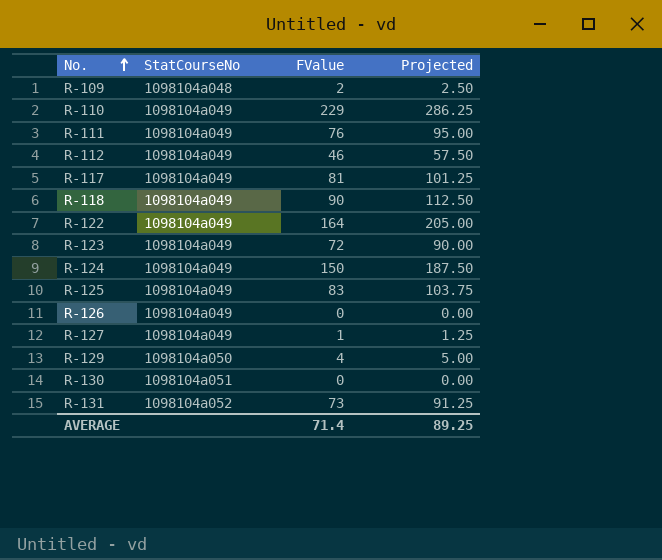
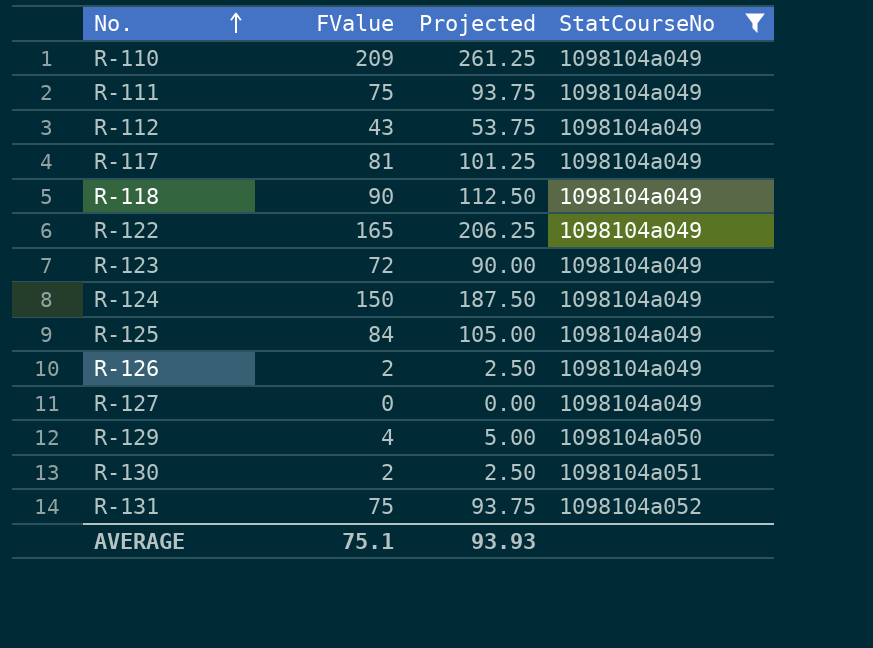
filter: none -> StatCourseNo != 1098104a048
column StatCourseNo | position: 2 -> 4
R-110 | FValue: 229 -> 209
R-110 | Projected: 286.25 -> 261.25
R-111 | FValue: 76 -> 75
R-111 | Projected: 95.00 -> 93.75
R-112 | FValue: 46 -> 43
R-112 | Projected: 57.50 -> 53.75
R-122 | FValue: 164 -> 165
R-122 | Projected: 205.00 -> 206.25
R-125 | FValue: 83 -> 84
R-125 | Projected: 103.75 -> 105.00
R-126 | FValue: 0 -> 2
R-126 | Projected: 0.00 -> 2.50
R-127 | FValue: 1 -> 0
R-127 | Projected: 1.25 -> 0.00
R-130 | FValue: 0 -> 2
R-130 | Projected: 0.00 -> 2.50
R-131 | FValue: 73 -> 75
R-131 | Projected: 91.25 -> 93.75
AVERAGE | FValue: 71.4 -> 75.1
AVERAGE | Projected: 89.25 -> 93.93

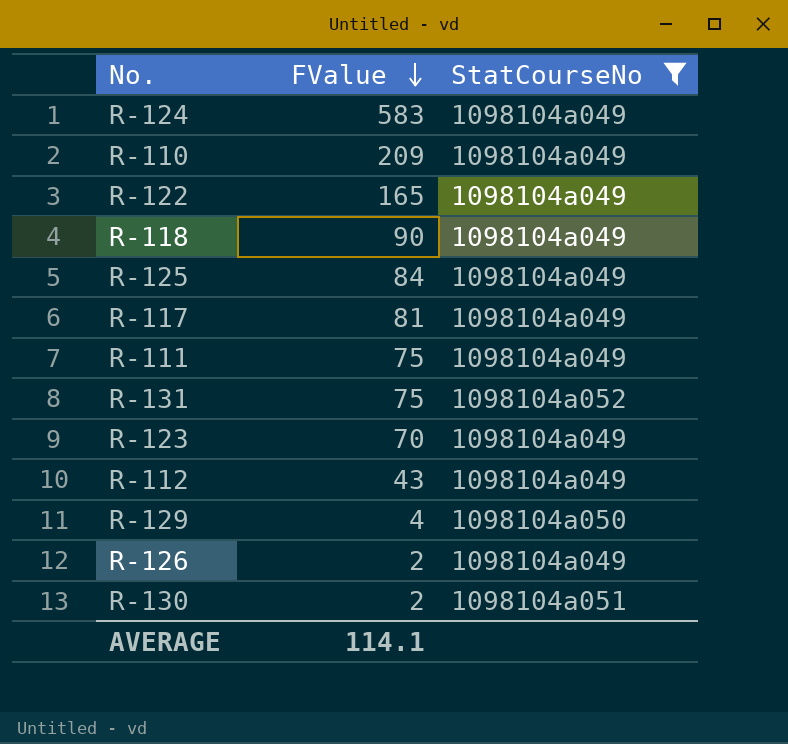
row order: No. ascending -> FValue descending
column Projected | formula: [FValue] * 1.25 -> none
row R-127: 0 | 0.00 | 1098104a049 -> none
R-124 | FValue: 150 -> 583
R-123 | FValue: 72 -> 70
AVERAGE | FValue: 75.1 -> 114.1

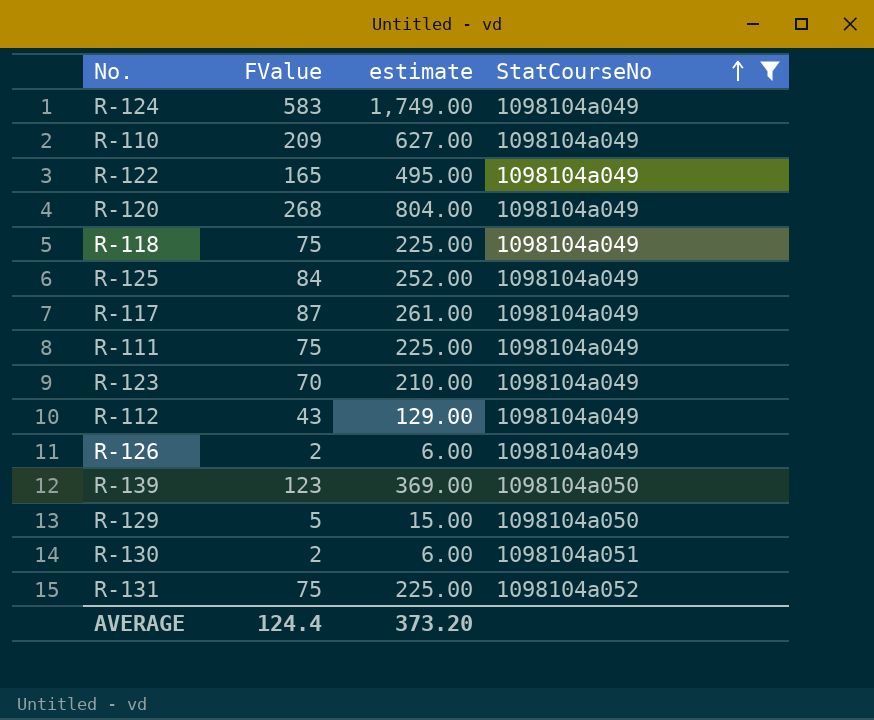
row order: FValue descending -> StatCourseNo ascending
column estimate | formula: none -> [FValue] * 3
row R-120: none -> 268 | 804.00 | 1098104a049
R-118 | FValue: 90 -> 75
R-117 | FValue: 81 -> 87
row R-139: none -> 123 | 369.00 | 1098104a050
R-129 | FValue: 4 -> 5
AVERAGE | FValue: 114.1 -> 124.4

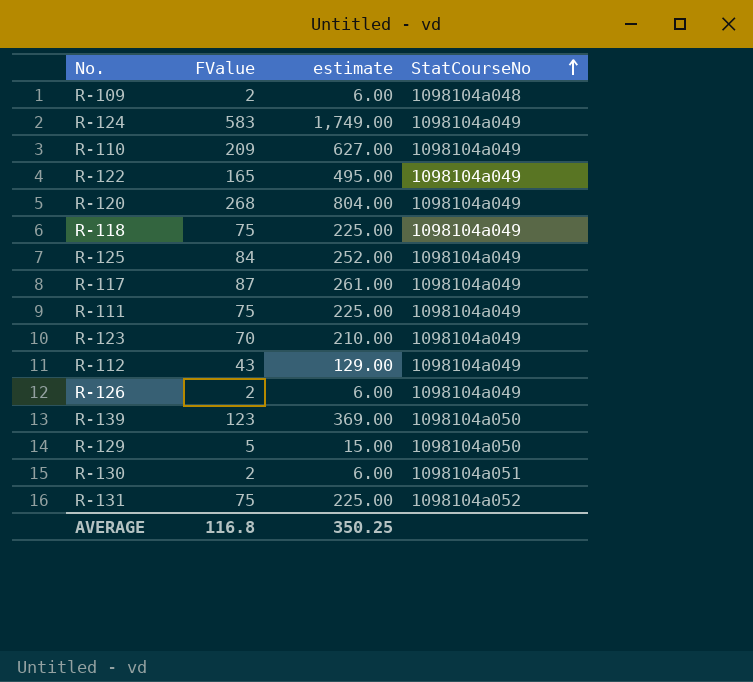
filter: StatCourseNo != 1098104a048 -> none
AVERAGE | FValue: 124.4 -> 116.8
AVERAGE | estimate: 373.20 -> 350.25

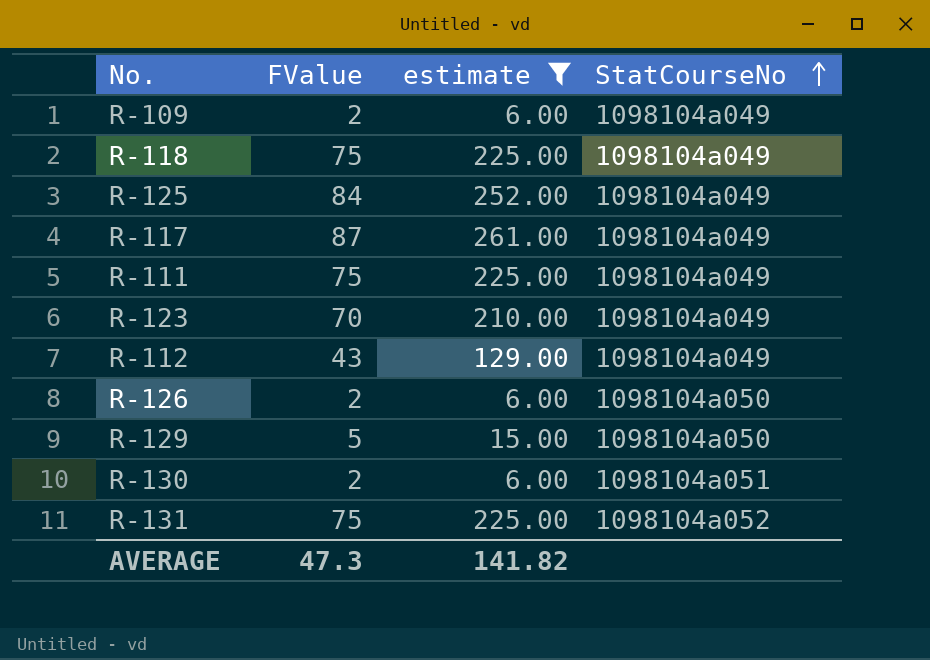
filter: none -> estimate <= 261.00
R-109 | StatCourseNo: 1098104a048 -> 1098104a049
R-126 | StatCourseNo: 1098104a049 -> 1098104a050
AVERAGE | FValue: 116.8 -> 47.3
AVERAGE | estimate: 350.25 -> 141.82

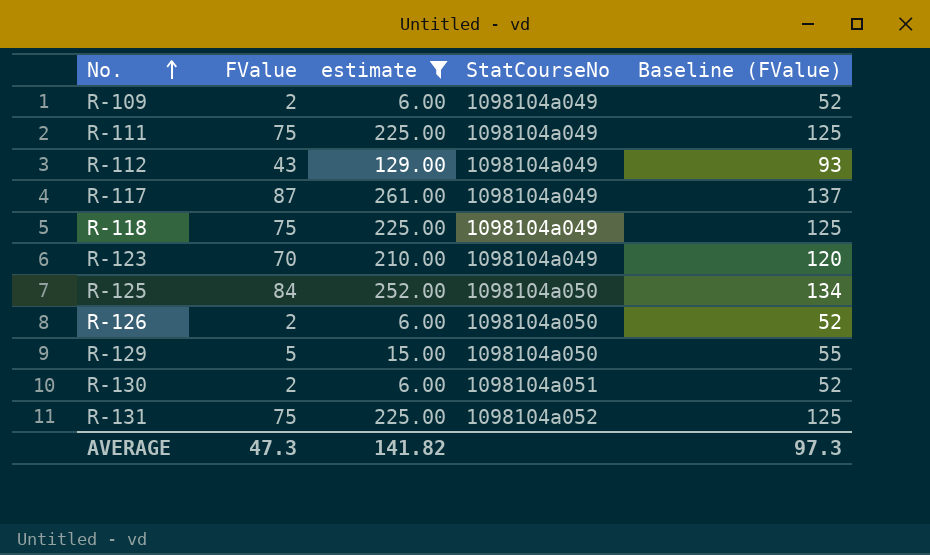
row order: StatCourseNo ascending -> No. ascending
column Baseline (FValue) | formula: none -> [FValue] + 50
R-125 | StatCourseNo: 1098104a049 -> 1098104a050

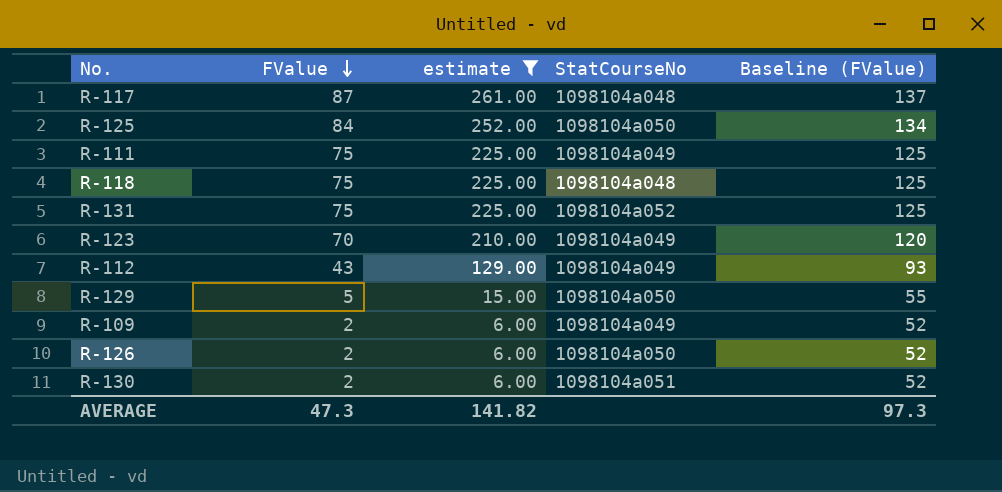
row order: No. ascending -> FValue descending
R-117 | StatCourseNo: 1098104a049 -> 1098104a048
R-118 | StatCourseNo: 1098104a049 -> 1098104a048

